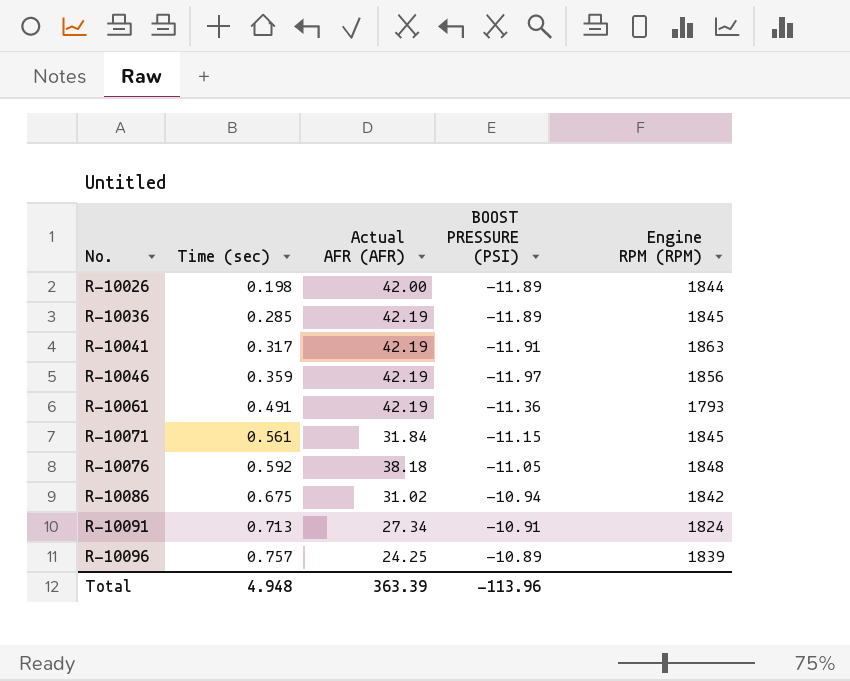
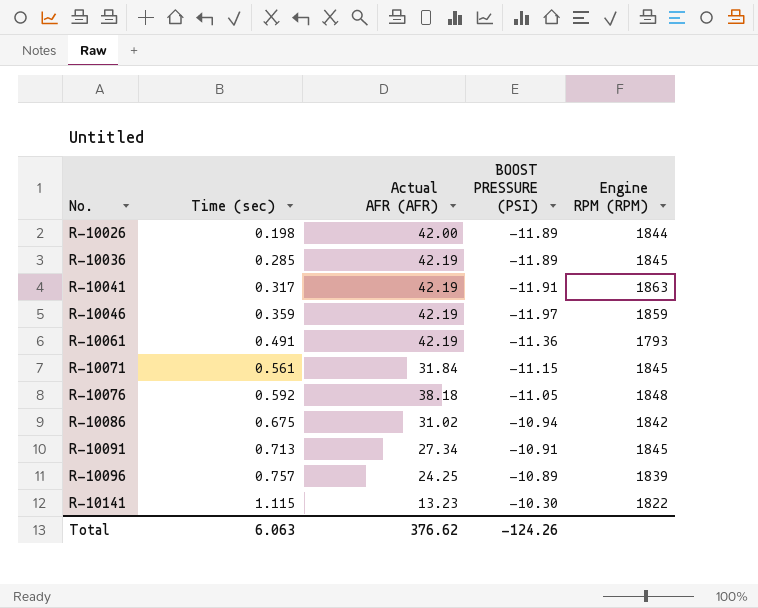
R-10046 | Engine RPM (RPM): 1856 -> 1859
R-10091 | Engine RPM (RPM): 1824 -> 1845
row R-10141: none -> 1.115 | 13.23 | -10.30 | 1822
Total | Time (sec): 4.948 -> 6.063
Total | Actual AFR (AFR): 363.39 -> 376.62
Total | BOOST PRESSURE (PSI): -113.96 -> -124.26

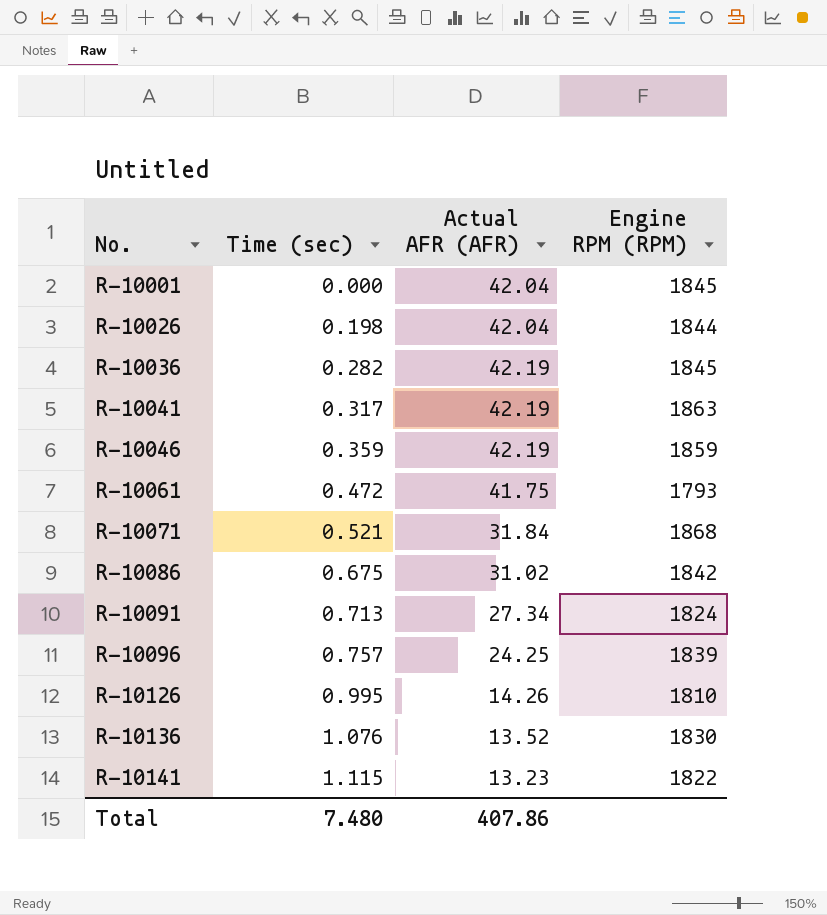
column BOOST PRESSURE (PSI) | position: 4 -> none
row R-10076: 0.592 | 38.18 | -11.05 | 1848 -> none
row R-10001: none -> 0.000 | 42.04 | 1845
R-10026 | Actual AFR (AFR): 42.00 -> 42.04
R-10036 | Time (sec): 0.285 -> 0.282
R-10061 | Time (sec): 0.491 -> 0.472
R-10061 | Actual AFR (AFR): 42.19 -> 41.75
R-10071 | Time (sec): 0.561 -> 0.521
R-10071 | Engine RPM (RPM): 1845 -> 1868
R-10091 | Engine RPM (RPM): 1845 -> 1824
row R-10126: none -> 0.995 | 14.26 | 1810
row R-10136: none -> 1.076 | 13.52 | 1830
Total | Time (sec): 6.063 -> 7.480
Total | Actual AFR (AFR): 376.62 -> 407.86

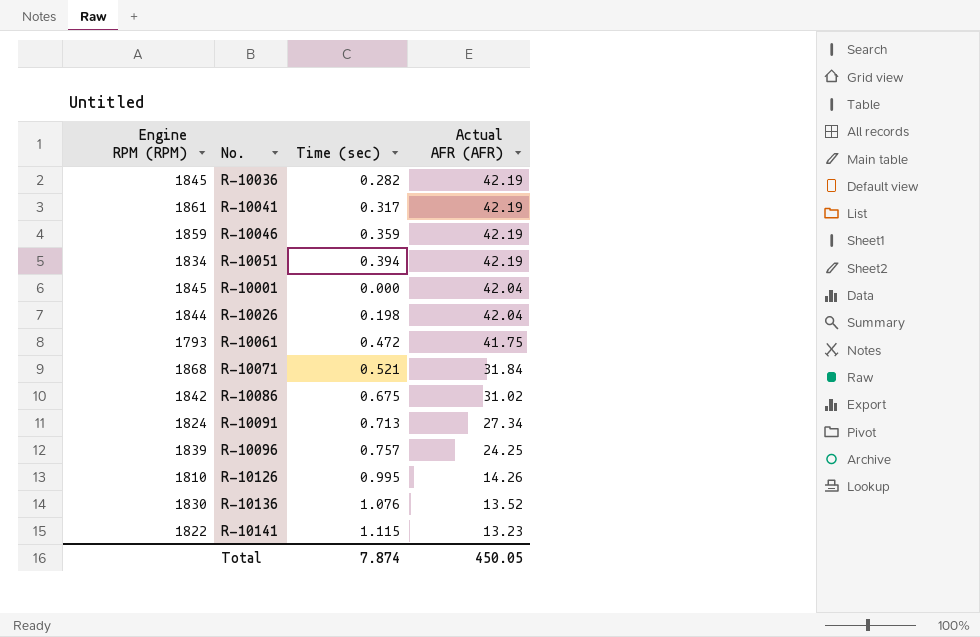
row order: No. ascending -> Actual AFR (AFR) descending
column Engine RPM (RPM) | position: 4 -> 1
R-10041 | Engine RPM (RPM): 1863 -> 1861
row R-10051: none -> 1834 | 0.394 | 42.19
Total | Time (sec): 7.480 -> 7.874
Total | Actual AFR (AFR): 407.86 -> 450.05

